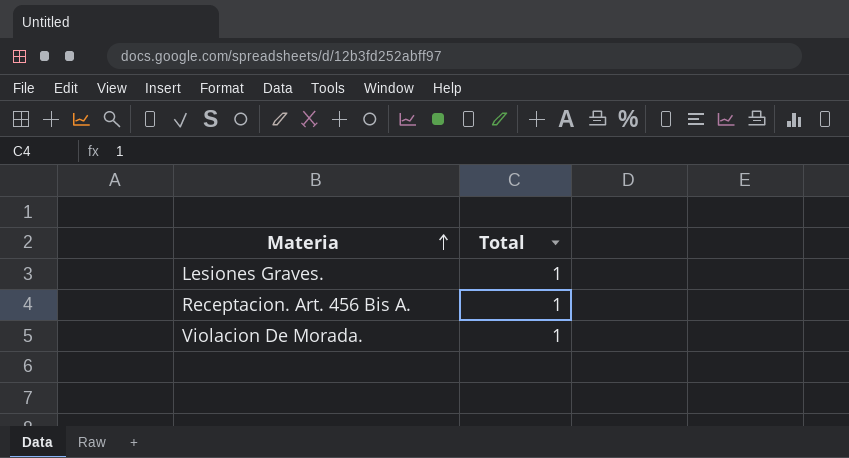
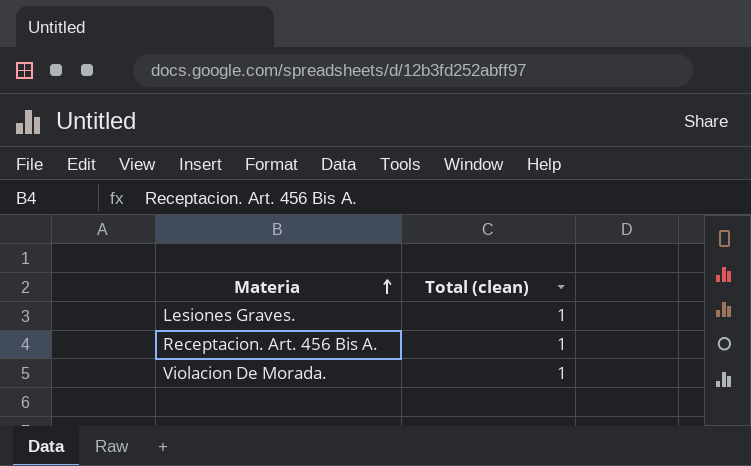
column name: Total -> Total (clean)

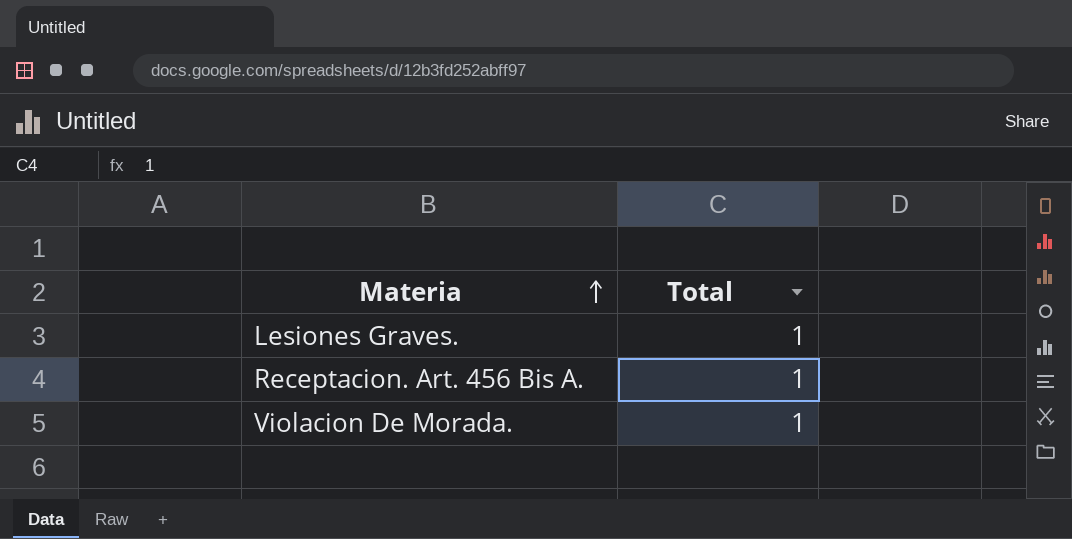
column name: Total (clean) -> Total

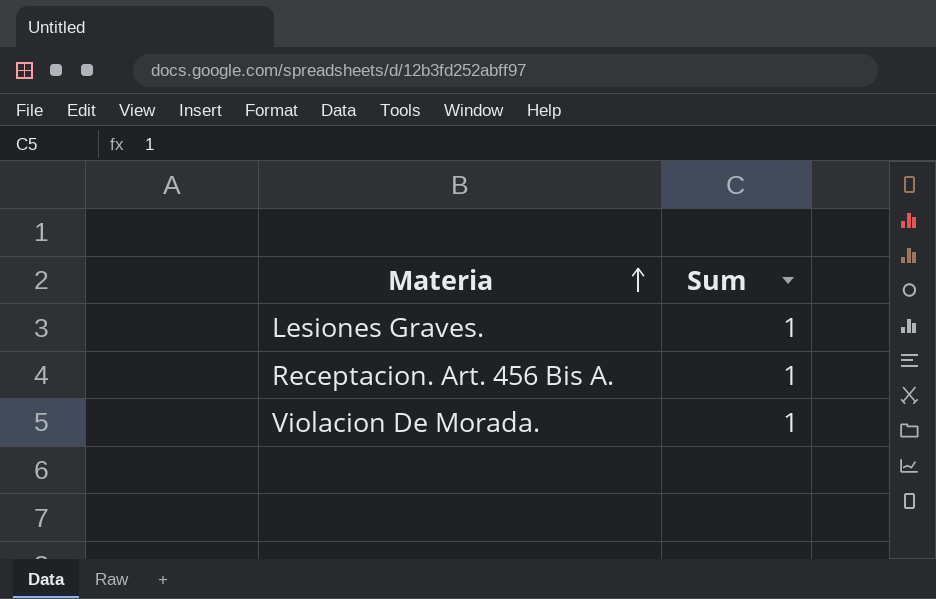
column name: Total -> Sum

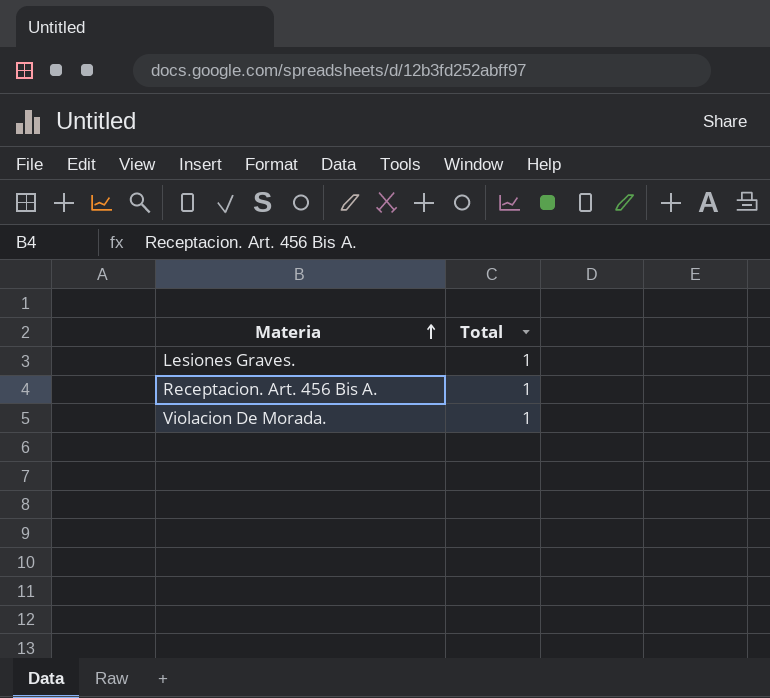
column name: Sum -> Total

